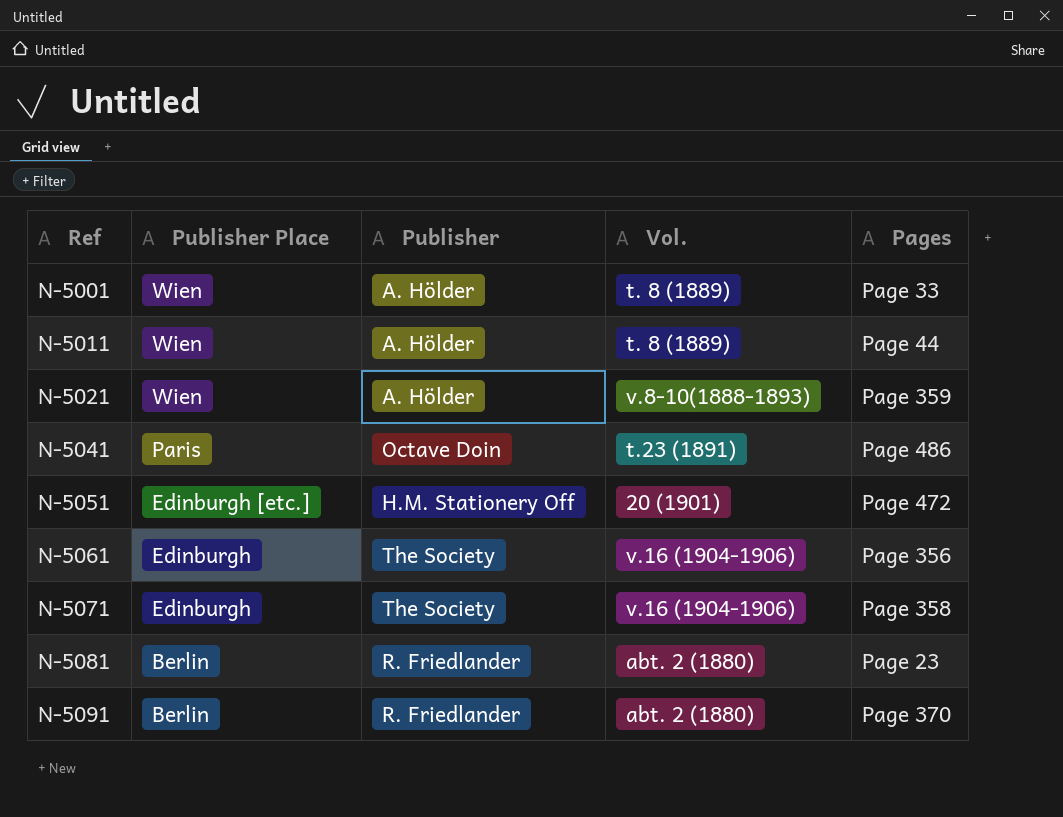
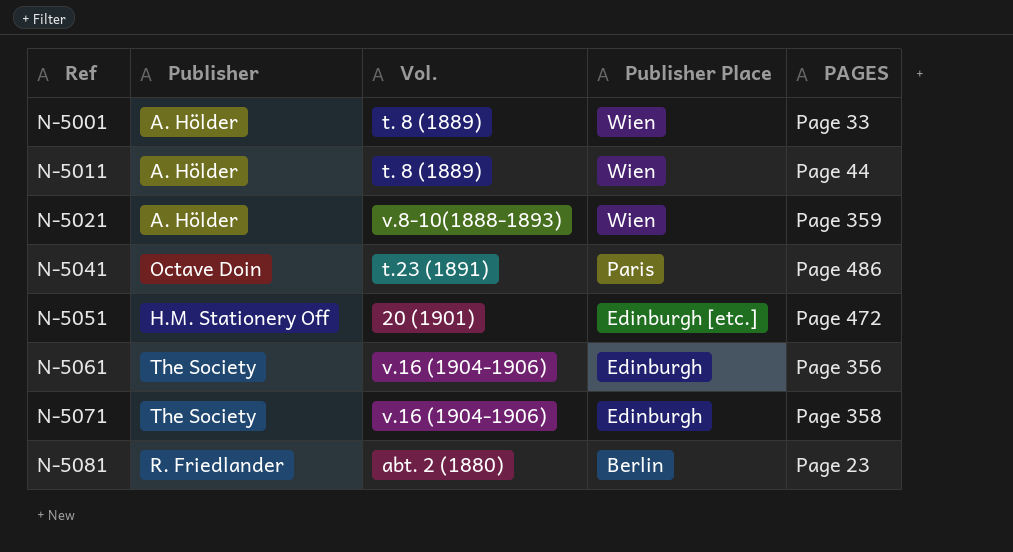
column Publisher Place | position: 2 -> 4
column name: Pages -> PAGES
row N-5091: Berlin | R. Friedlander | abt. 2 (1880) | Page 370 -> none

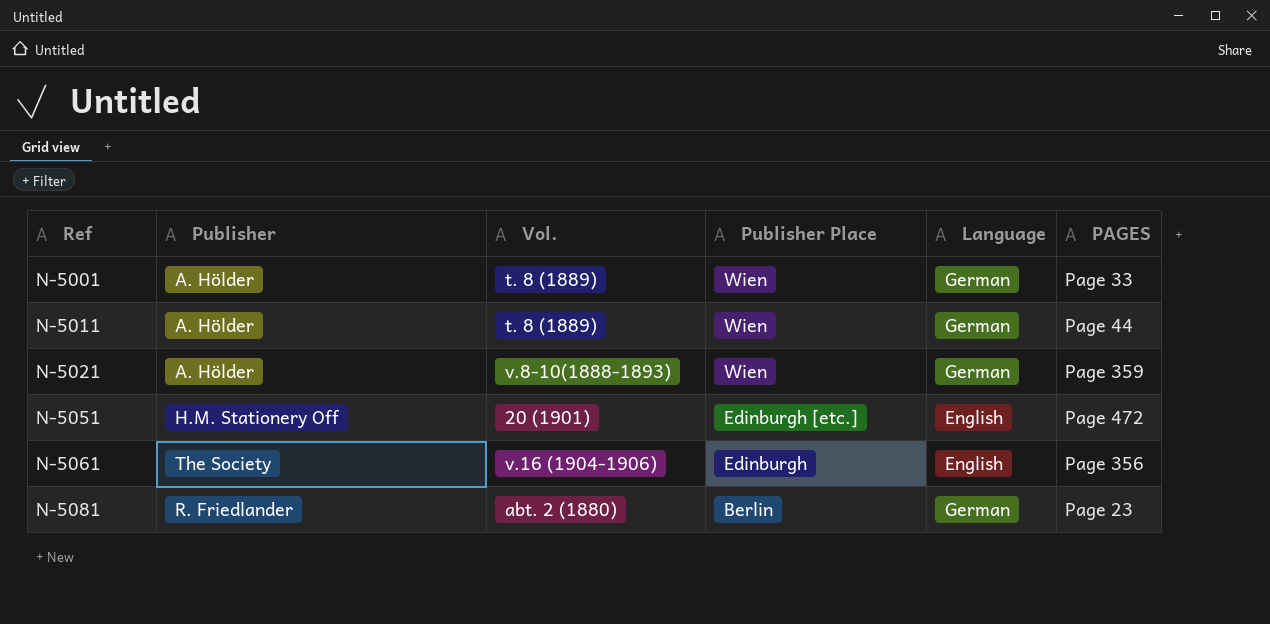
column Language | position: none -> 5
row N-5041: Octave Doin | t.23 (1891) | Paris | Page 486 -> none
row N-5071: The Society | v.16 (1904-1906) | Edinburgh | Page 358 -> none

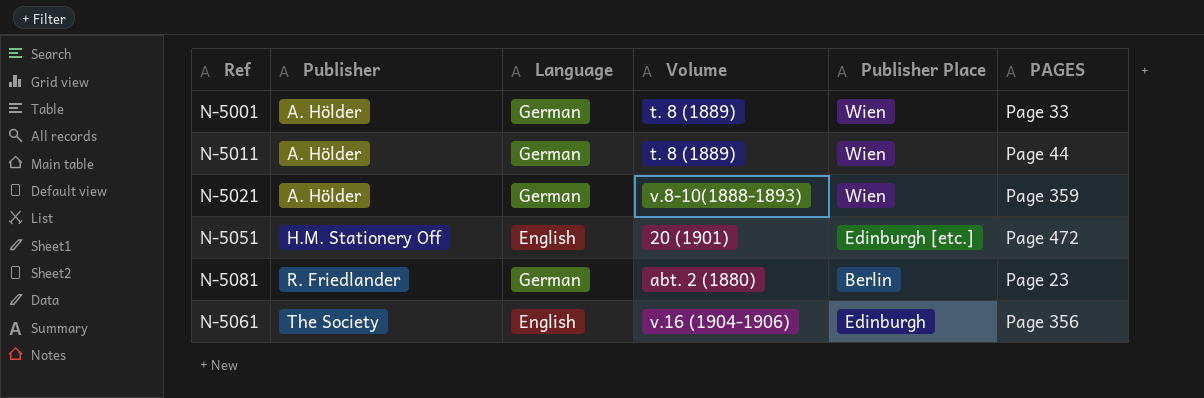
row order: Ref ascending -> Publisher ascending
column Language | position: 5 -> 3
column name: Vol. -> Volume

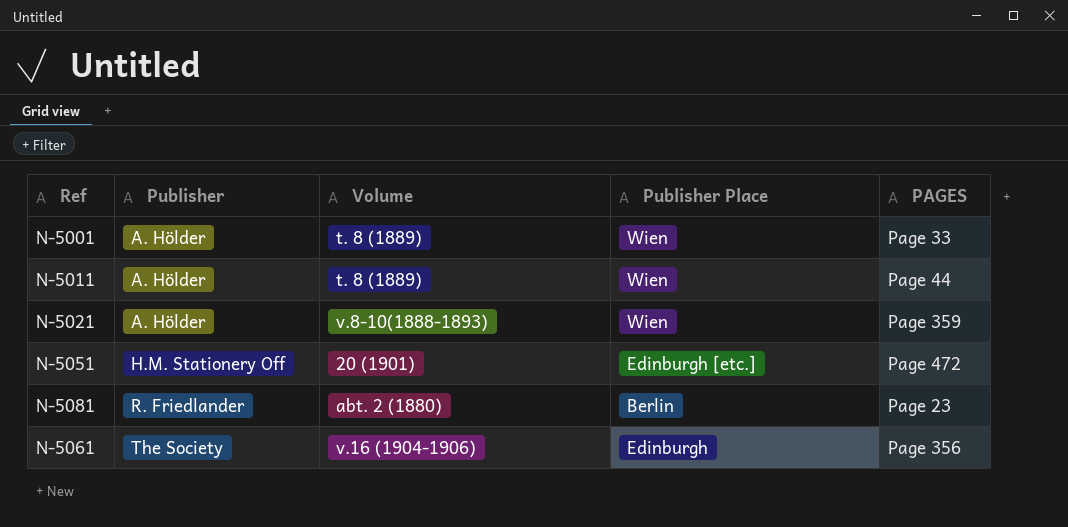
column Language | position: 3 -> none

